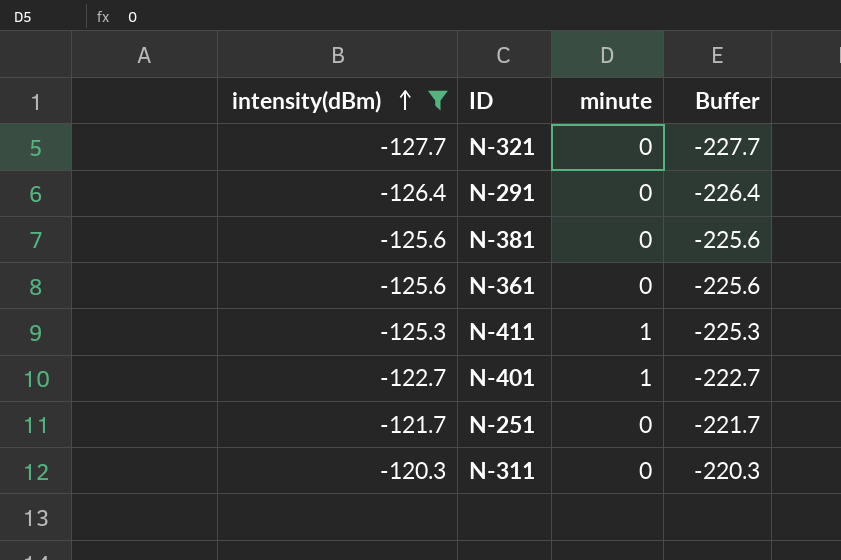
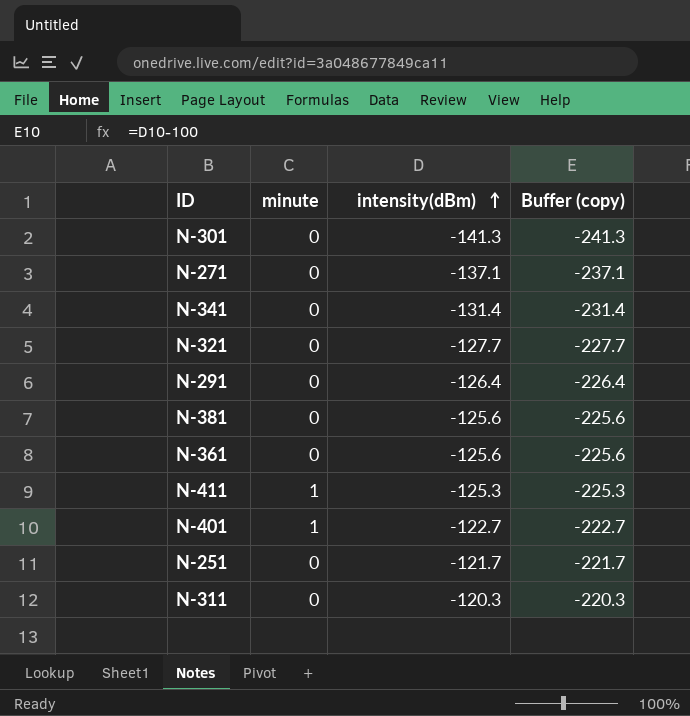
filter: intensity(dBm) >= -127.7 -> none
column intensity(dBm) | position: 1 -> 3
column name: Buffer -> Buffer (copy)

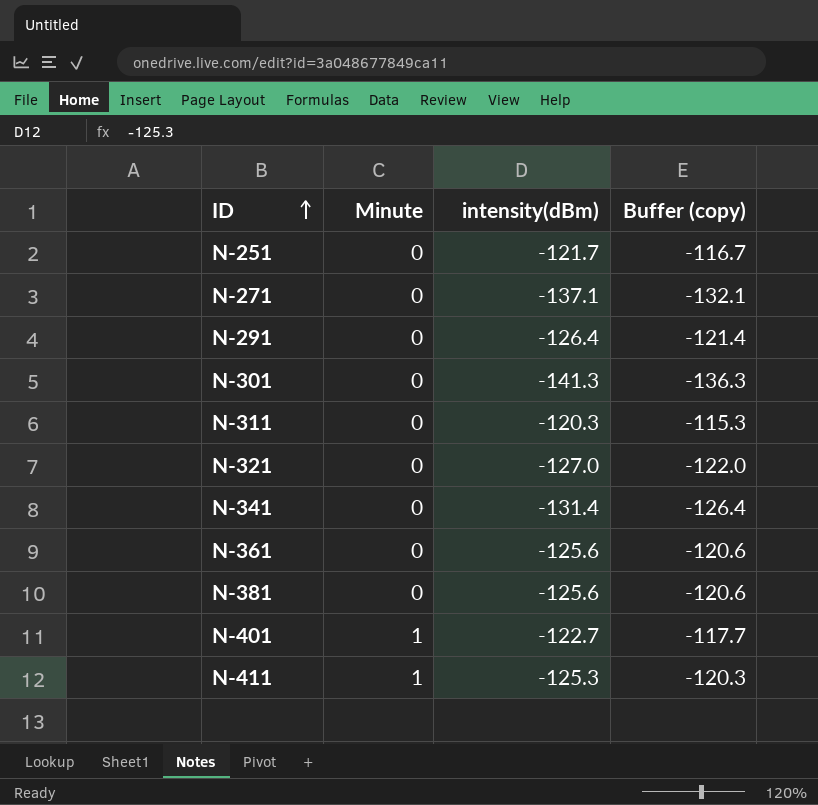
row order: intensity(dBm) ascending -> ID ascending
column name: minute -> Minute
column Buffer (copy) | formula: [intensity(dBm)] - 100 -> [intensity(dBm)] + 5
N-321 | intensity(dBm): -127.7 -> -127.0

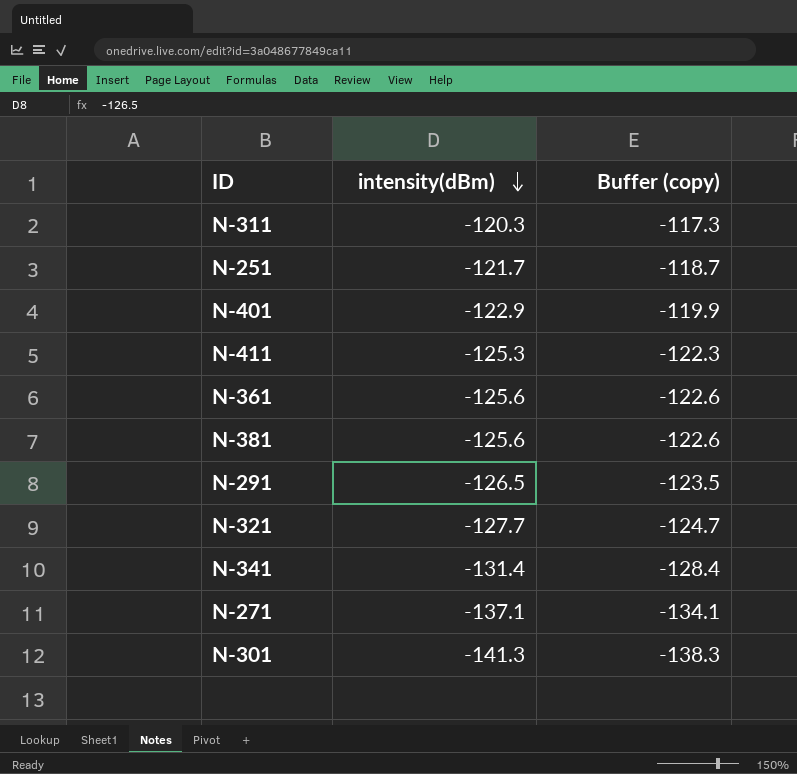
row order: ID ascending -> intensity(dBm) descending
column Minute | position: 2 -> none
column Buffer (copy) | formula: [intensity(dBm)] + 5 -> [intensity(dBm)] + 3
N-401 | intensity(dBm): -122.7 -> -122.9
N-291 | intensity(dBm): -126.4 -> -126.5
N-321 | intensity(dBm): -127.0 -> -127.7

